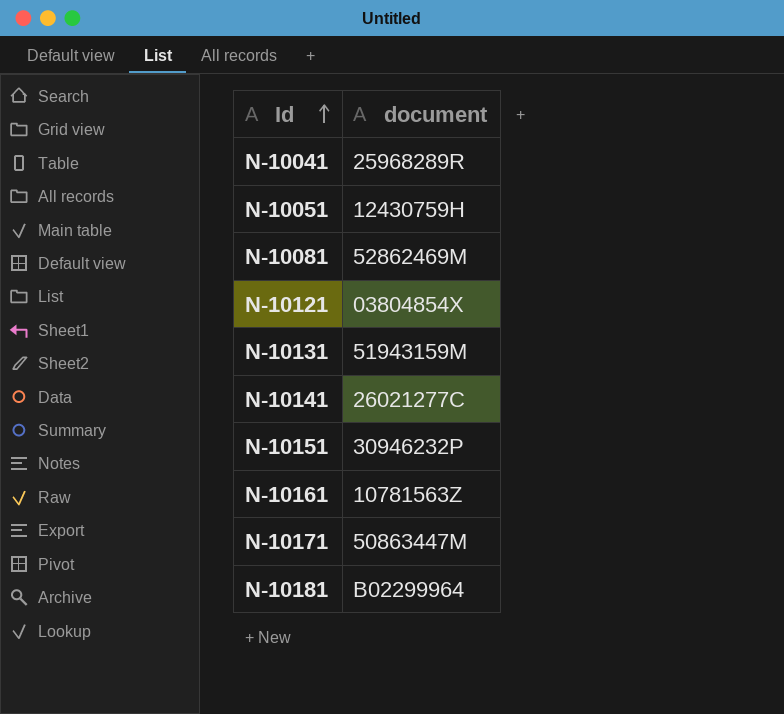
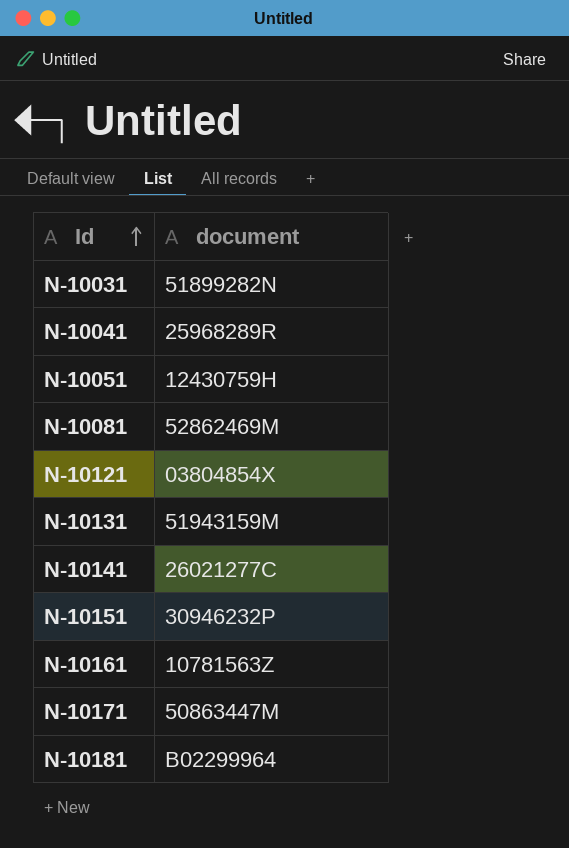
row N-10031: none -> 51899282N

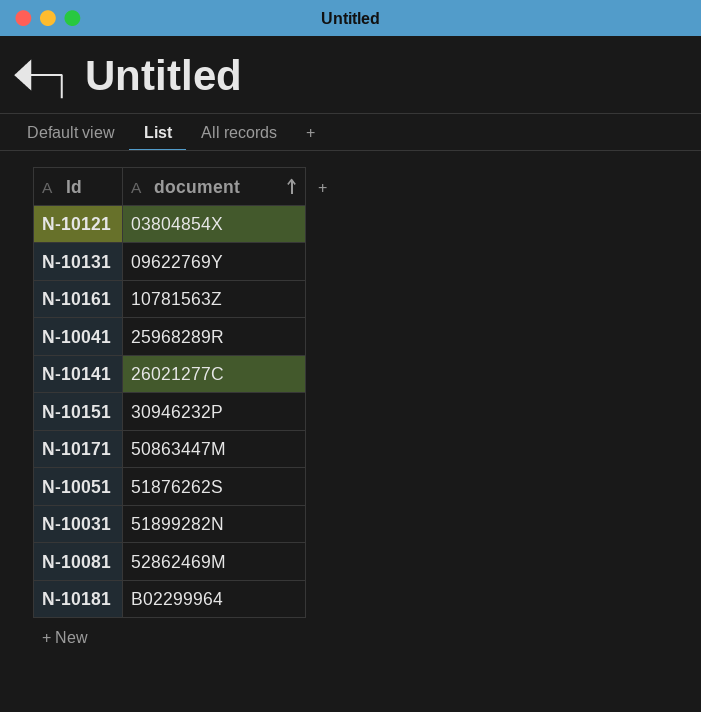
row order: Id ascending -> document ascending
N-10131 | document: 51943159M -> 09622769Y
N-10051 | document: 12430759H -> 51876262S

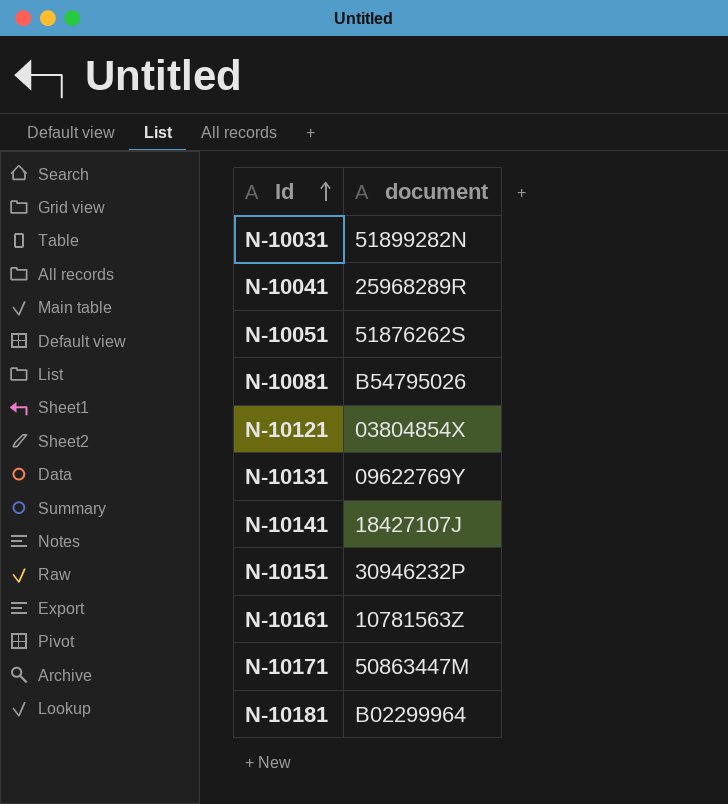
row order: document ascending -> Id ascending
N-10081 | document: 52862469M -> B54795026
N-10141 | document: 26021277C -> 18427107J

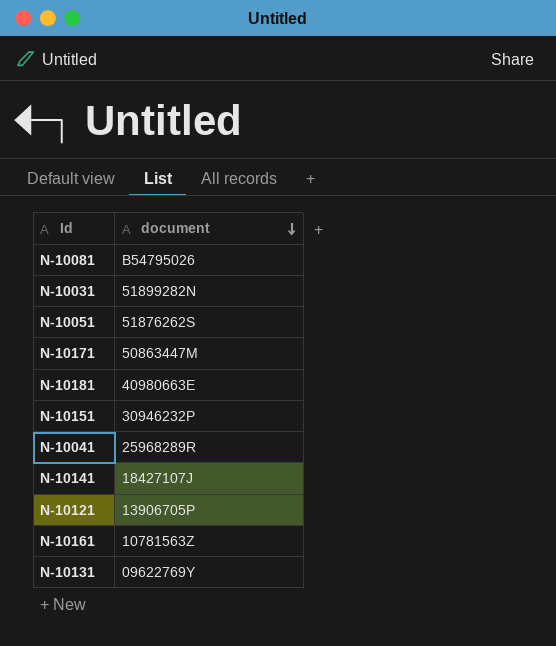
row order: Id ascending -> document descending
N-10181 | document: B02299964 -> 40980663E
N-10121 | document: 03804854X -> 13906705P

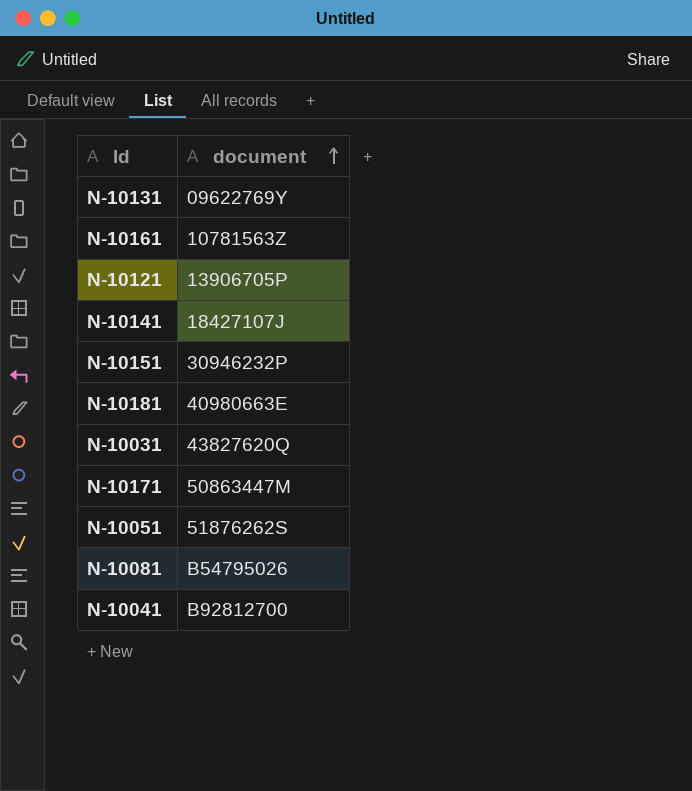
row order: document descending -> document ascending
N-10031 | document: 51899282N -> 43827620Q
N-10041 | document: 25968289R -> B92812700

